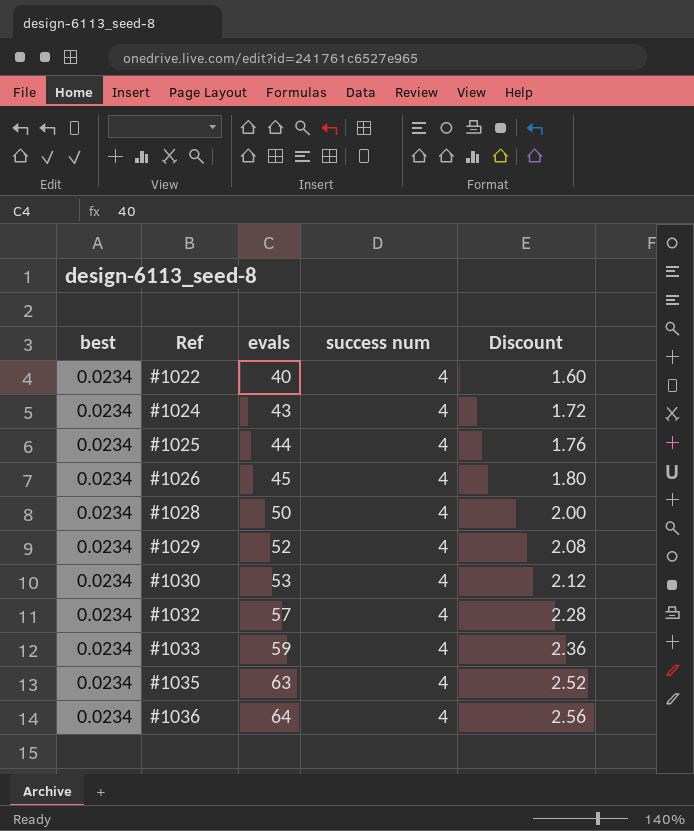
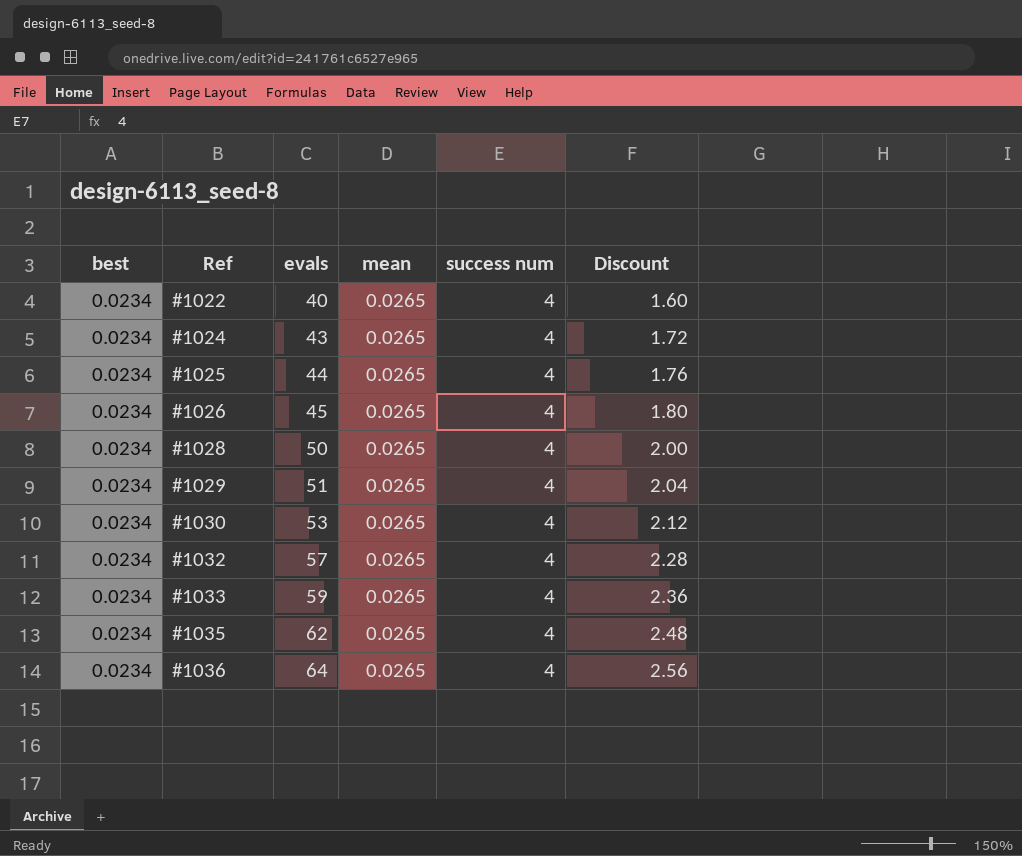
column mean | position: none -> 4
#1029 | evals: 52 -> 51
#1029 | Discount: 2.08 -> 2.04
#1035 | evals: 63 -> 62
#1035 | Discount: 2.52 -> 2.48

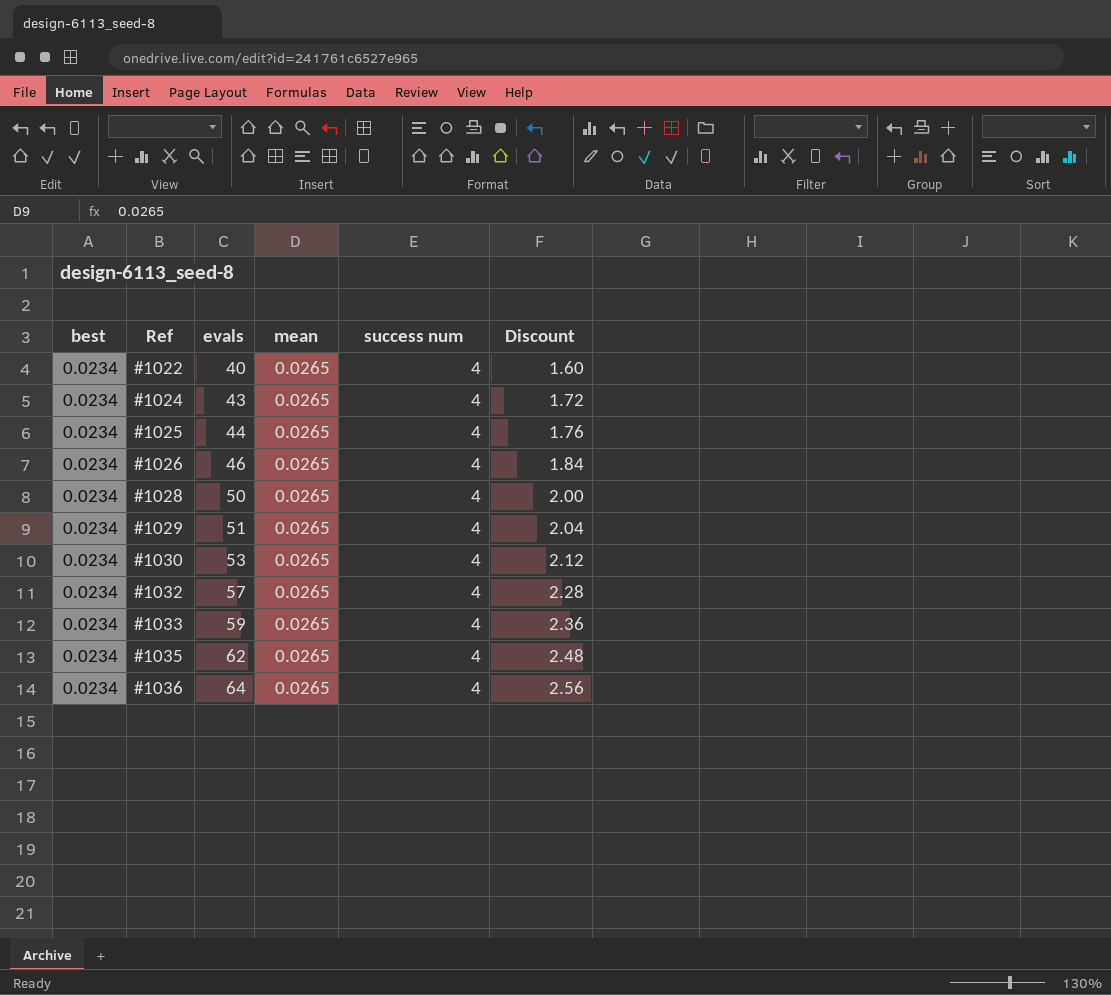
#1026 | evals: 45 -> 46
#1026 | Discount: 1.80 -> 1.84

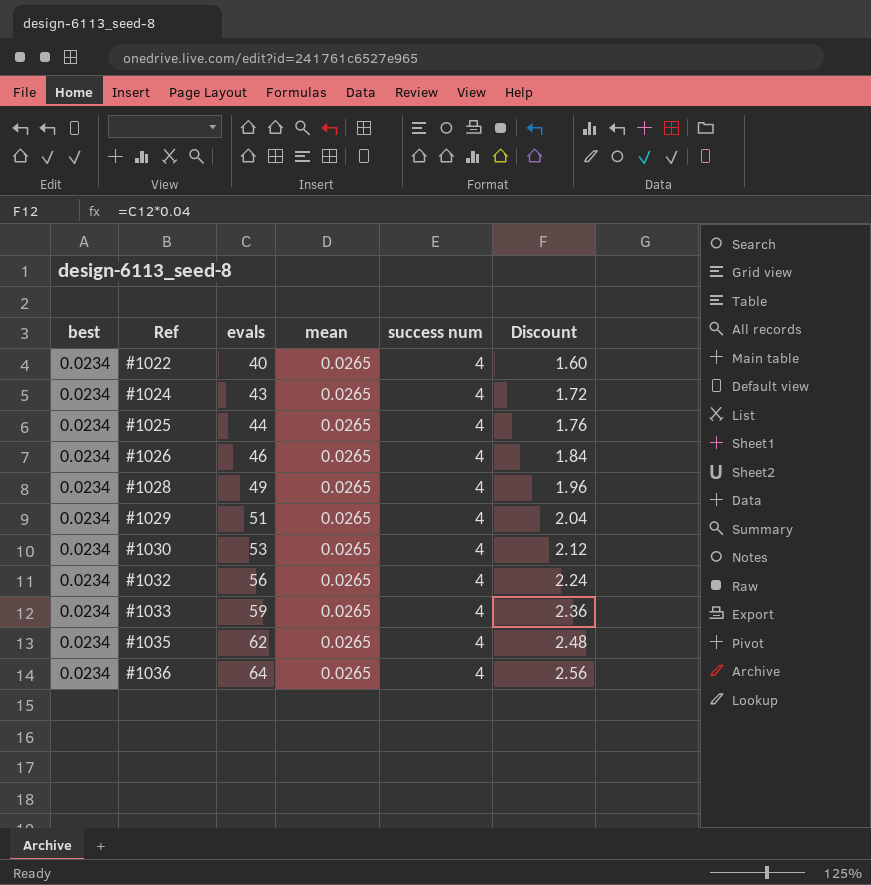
#1028 | evals: 50 -> 49
#1028 | Discount: 2.00 -> 1.96
#1032 | evals: 57 -> 56
#1032 | Discount: 2.28 -> 2.24

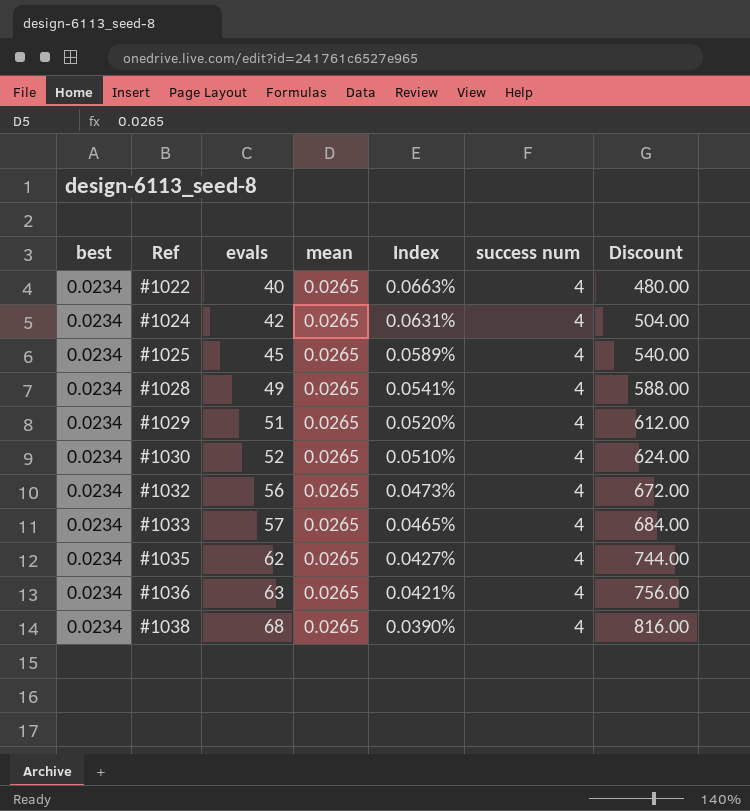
column Index | formula: none -> [mean] / [evals]
column Discount | formula: [evals] * 0.04 -> [evals] * 12
row #1026: 0.0234 | 46 | 0.0265 | 4 | 1.84 -> none
#1024 | evals: 43 -> 42
#1025 | evals: 44 -> 45
#1030 | evals: 53 -> 52
#1033 | evals: 59 -> 57
#1036 | evals: 64 -> 63
row #1038: none -> 0.0234 | 68 | 0.0265 | 0.0390% | 4 | 816.00

